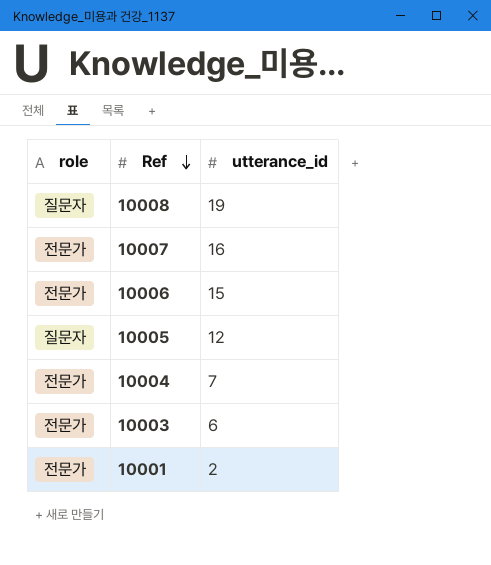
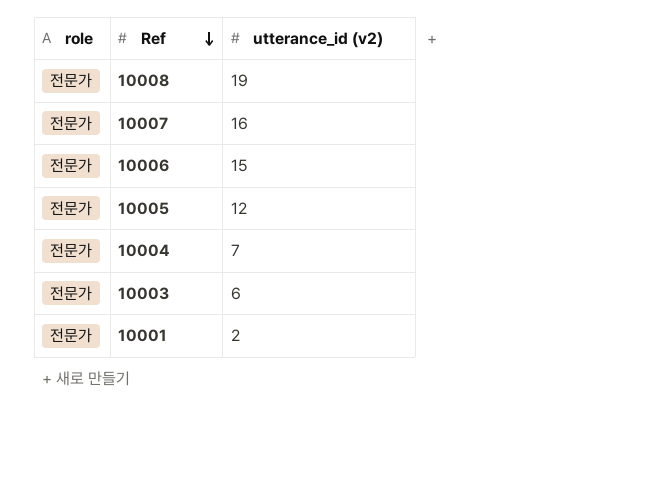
column name: utterance_id -> utterance_id (v2)
10008 | role: 질문자 -> 전문가
10005 | role: 질문자 -> 전문가

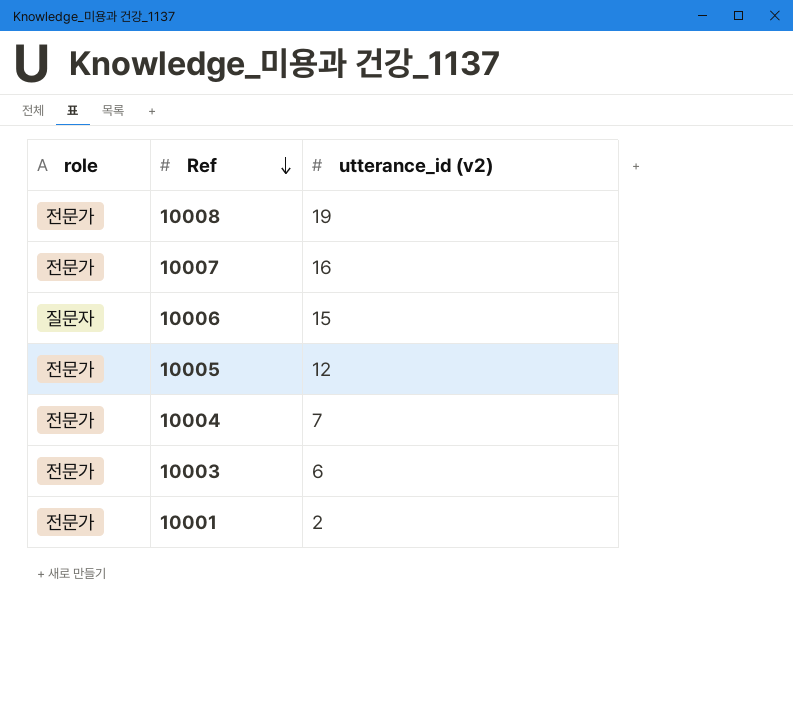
10006 | role: 전문가 -> 질문자

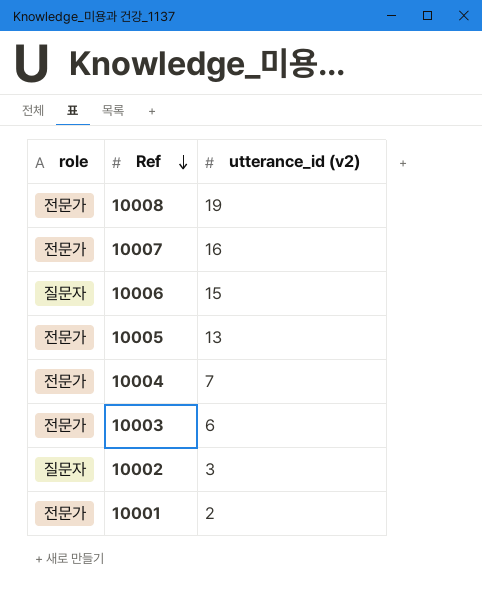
10005 | utterance_id (v2): 12 -> 13
row 10002: none -> 질문자 | 3

